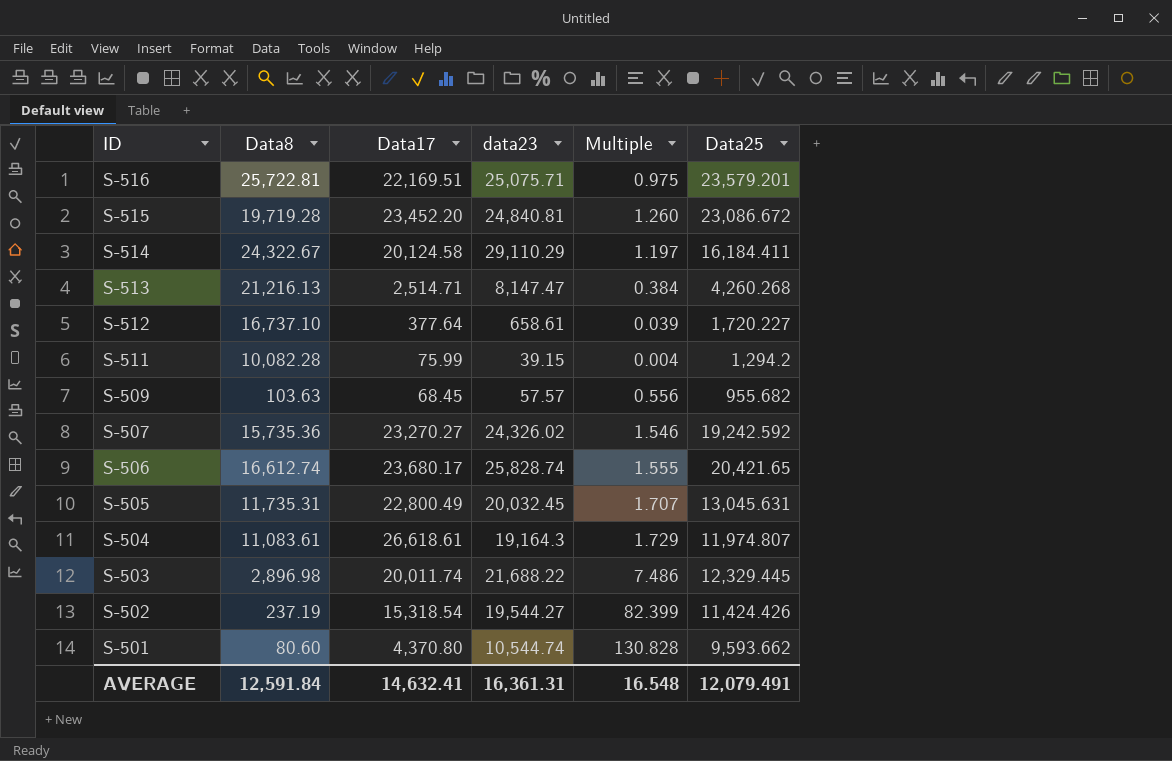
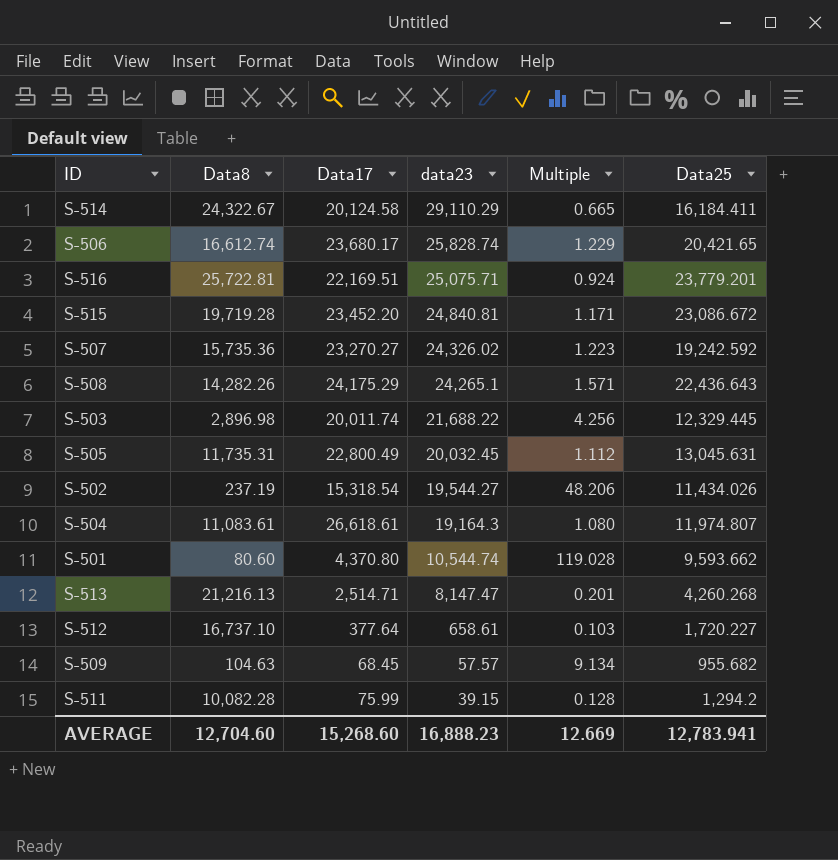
row order: ID descending -> data23 descending
column Multiple | formula: [data23] / [Data8] -> [Data25] / [Data8]
S-516 | Data25: 23,579.201 -> 23,779.201
row S-508: none -> 14,282.26 | 24,175.29 | 24,265.1 | 1.571 | 22,436.643
S-502 | Data25: 11,424.426 -> 11,434.026
S-509 | Data8: 103.63 -> 104.63
AVERAGE | Data8: 12,591.84 -> 12,704.60
AVERAGE | Data17: 14,632.41 -> 15,268.60
AVERAGE | data23: 16,361.31 -> 16,888.23
AVERAGE | Multiple: 16.548 -> 12.669
AVERAGE | Data25: 12,079.491 -> 12,783.941

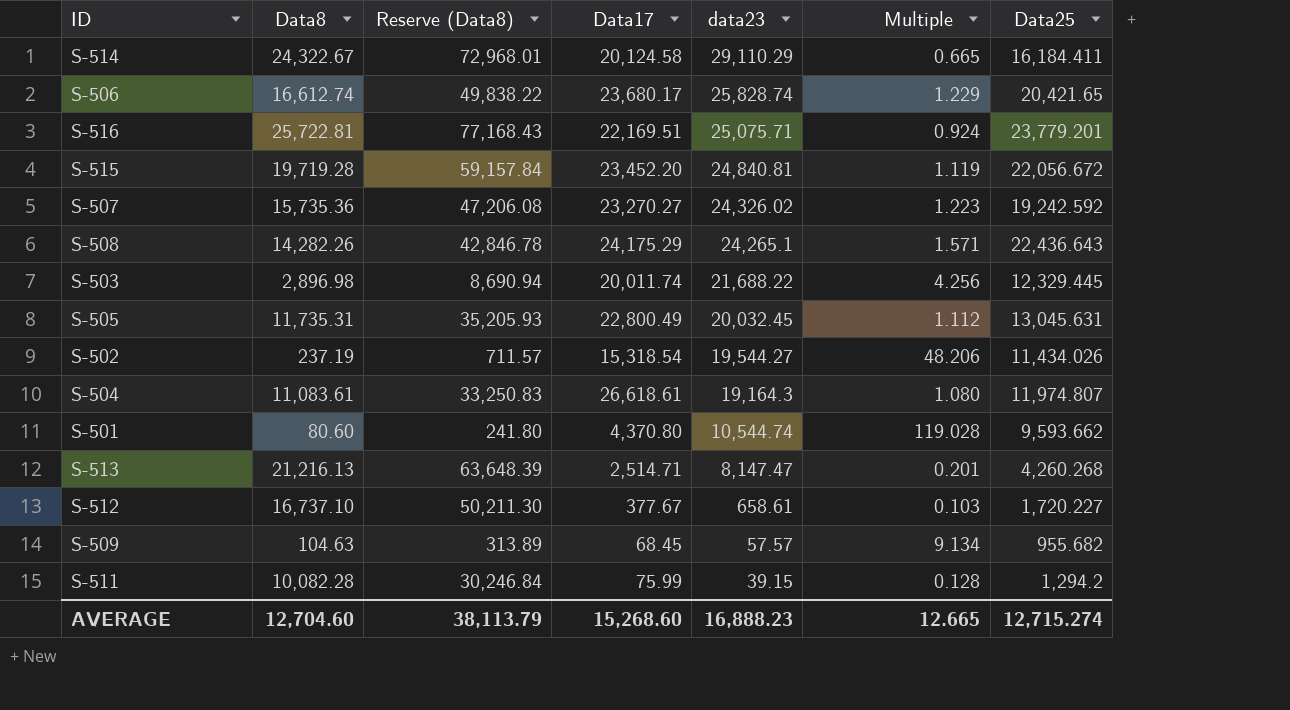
column Reserve (Data8) | formula: none -> [Data8] * 3
S-515 | Multiple: 1.171 -> 1.119
S-515 | Data25: 23,086.672 -> 22,056.672
S-512 | Data17: 377.64 -> 377.67
AVERAGE | Multiple: 12.669 -> 12.665
AVERAGE | Data25: 12,783.941 -> 12,715.274

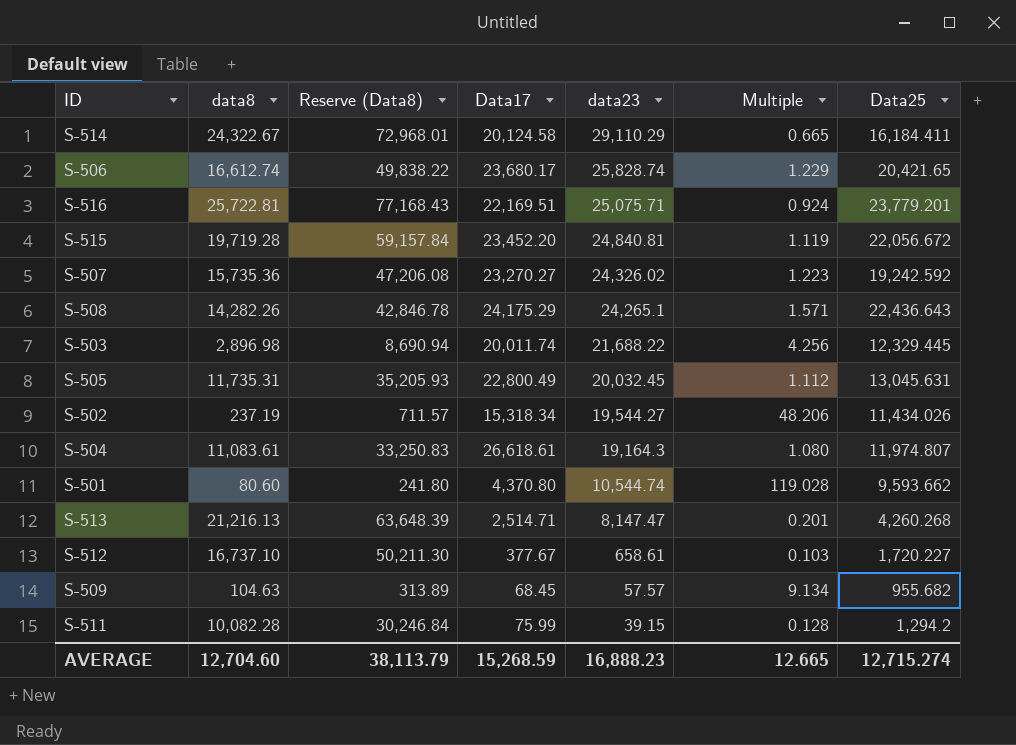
column name: Data8 -> data8
S-502 | Data17: 15,318.54 -> 15,318.34
AVERAGE | Data17: 15,268.60 -> 15,268.59

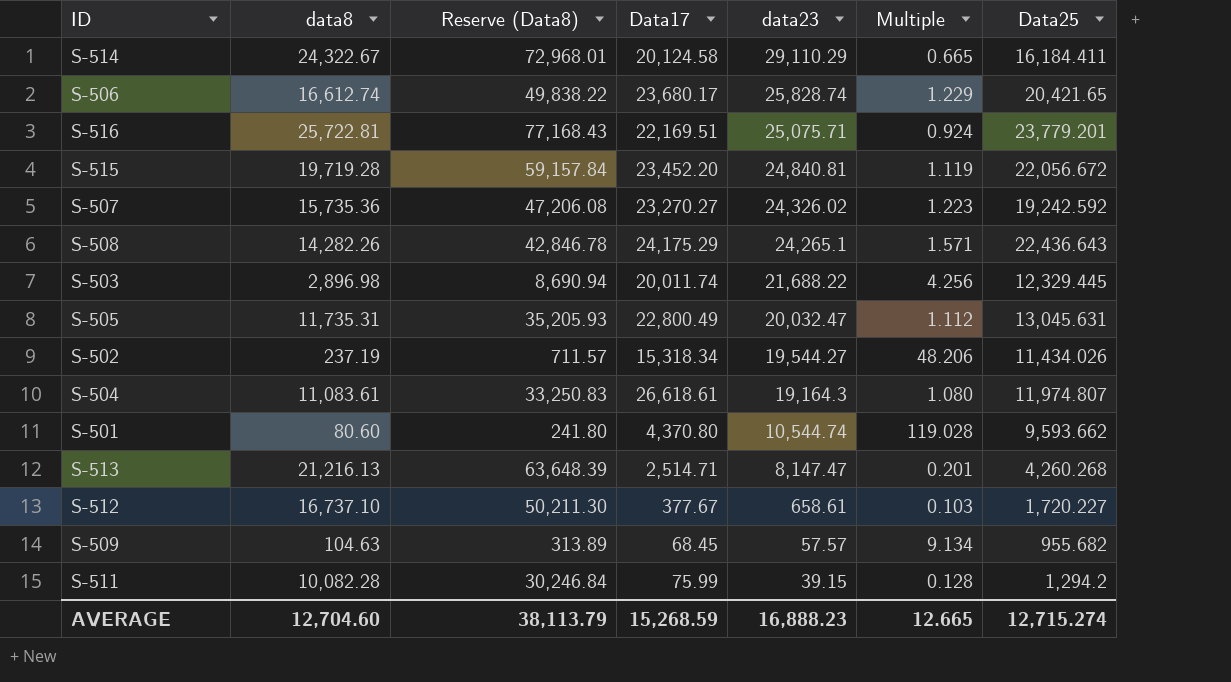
S-505 | data23: 20,032.45 -> 20,032.47

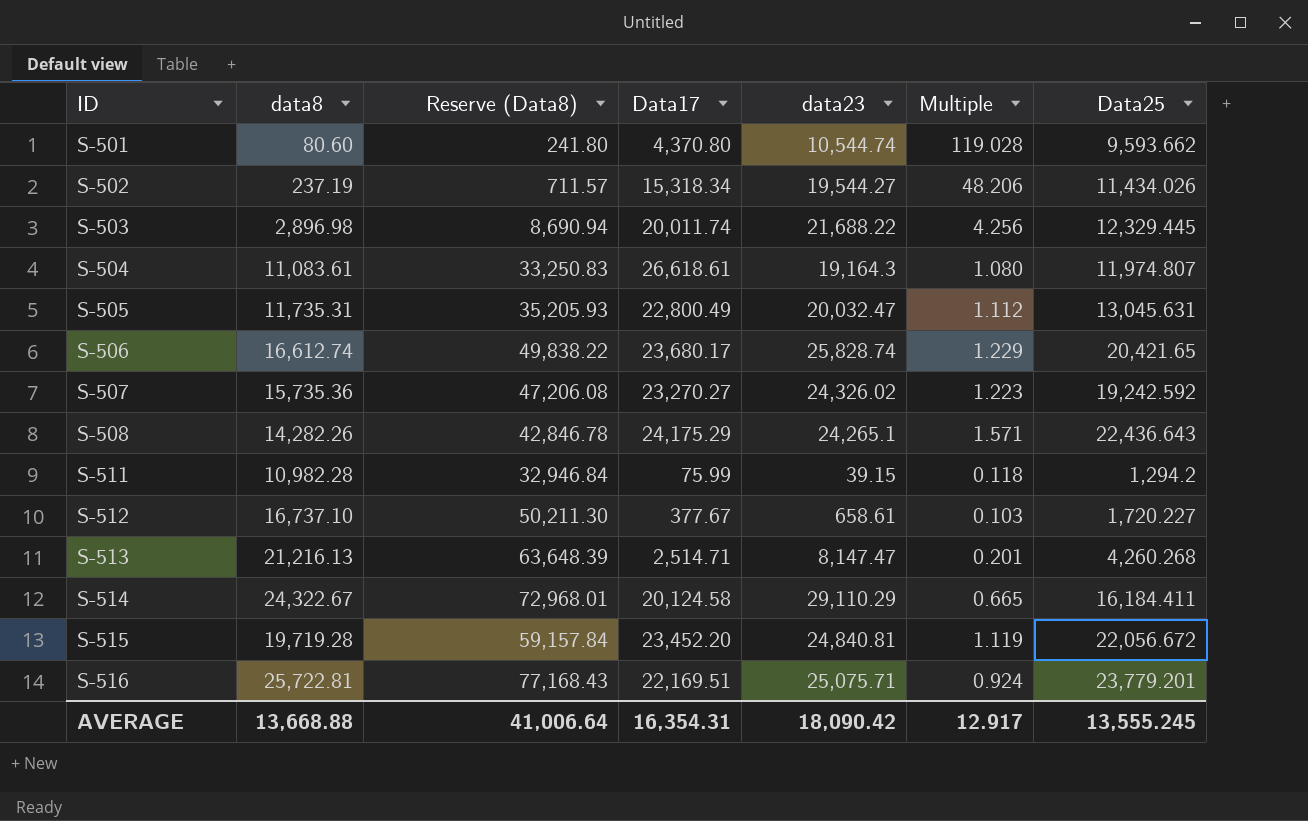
row order: data23 descending -> ID ascending
row S-509: 104.63 | 313.89 | 68.45 | 57.57 | 9.134 | 955.682 -> none
S-511 | data8: 10,082.28 -> 10,982.28
S-511 | Reserve (Data8): 30,246.84 -> 32,946.84
S-511 | Multiple: 0.128 -> 0.118
AVERAGE | data8: 12,704.60 -> 13,668.88
AVERAGE | Reserve (Data8): 38,113.79 -> 41,006.64
AVERAGE | Data17: 15,268.59 -> 16,354.31
AVERAGE | data23: 16,888.23 -> 18,090.42
AVERAGE | Multiple: 12.665 -> 12.917
AVERAGE | Data25: 12,715.274 -> 13,555.245

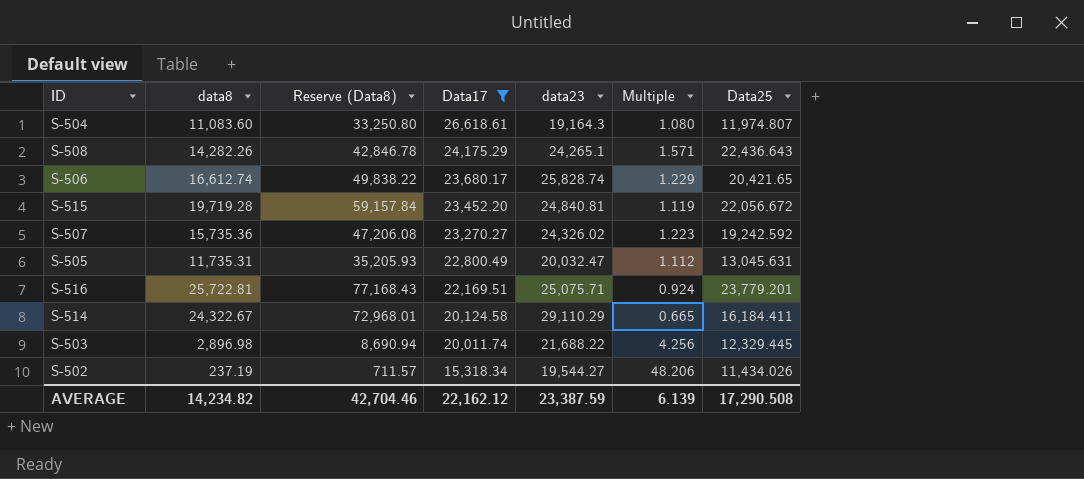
filter: none -> Data17 >= 15,318.34
row order: ID ascending -> Data17 descending
S-504 | data8: 11,083.61 -> 11,083.60
S-504 | Reserve (Data8): 33,250.83 -> 33,250.80
AVERAGE | data8: 13,668.88 -> 14,234.82
AVERAGE | Reserve (Data8): 41,006.64 -> 42,704.46
AVERAGE | Data17: 16,354.31 -> 22,162.12
AVERAGE | data23: 18,090.42 -> 23,387.59
AVERAGE | Multiple: 12.917 -> 6.139
AVERAGE | Data25: 13,555.245 -> 17,290.508

